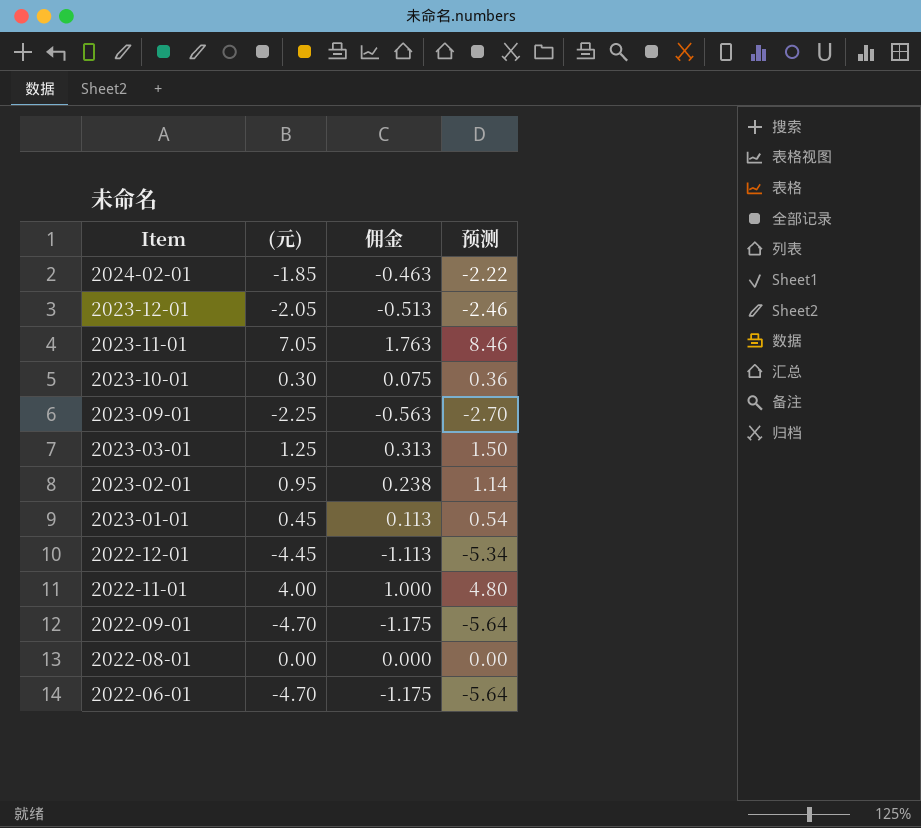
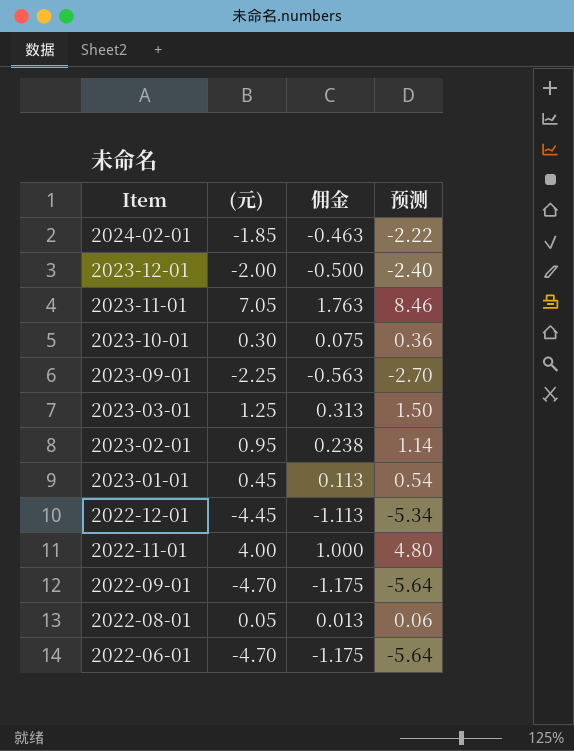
2023-12-01 | (元): -2.05 -> -2.00
2023-12-01 | 佣金: -0.513 -> -0.500
2023-12-01 | 预测: -2.46 -> -2.40
2022-08-01 | (元): 0.00 -> 0.05
2022-08-01 | 佣金: 0.000 -> 0.013
2022-08-01 | 预测: 0.00 -> 0.06

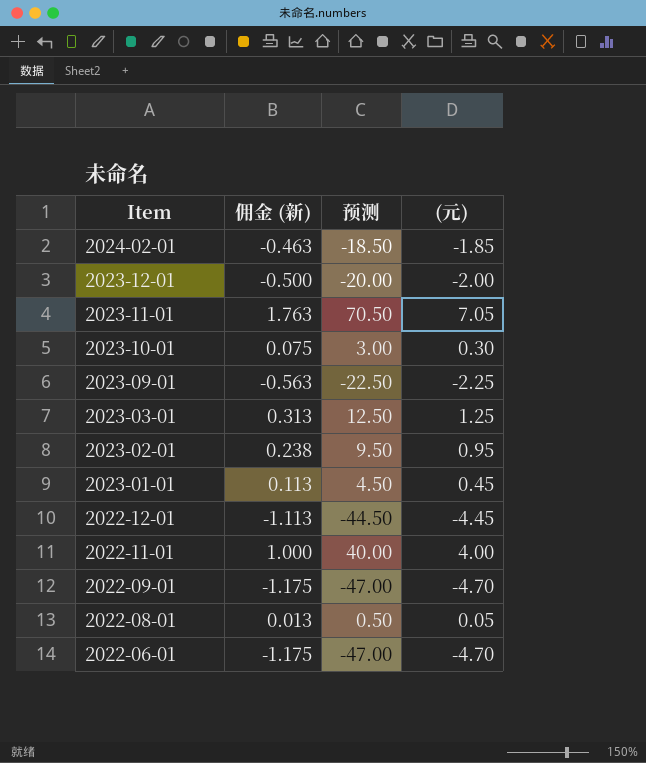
column name: 佣金 -> 佣金 (新)
column 预测 | formula: [(元)] * 1.2 -> [(元)] * 10
column (元) | position: 2 -> 4

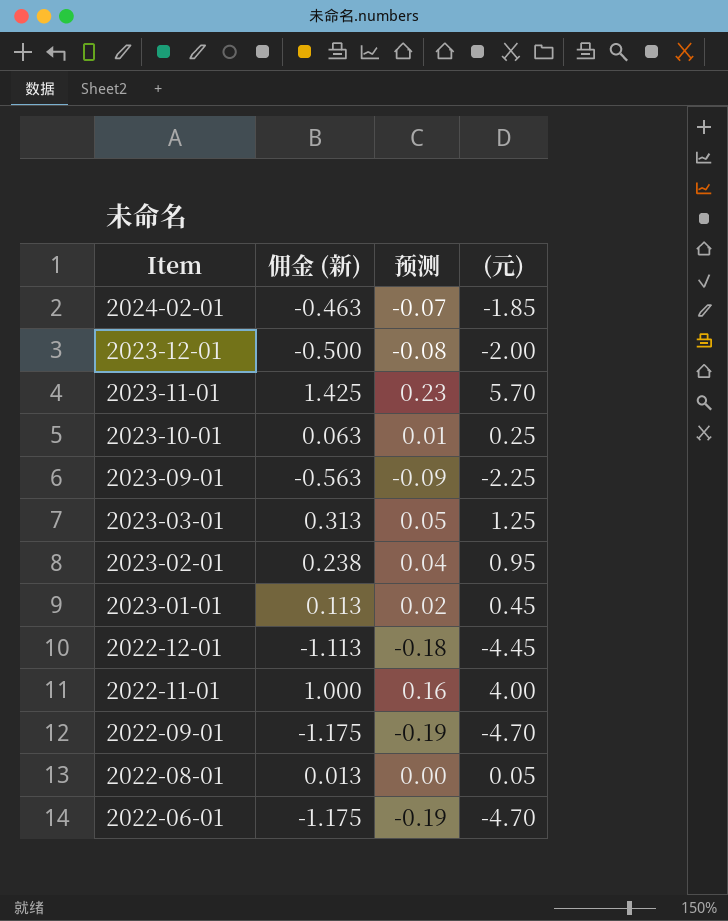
column 预测 | formula: [(元)] * 10 -> [(元)] * 0.04
2023-11-01 | 佣金 (新): 1.763 -> 1.425
2023-11-01 | (元): 7.05 -> 5.70
2023-10-01 | 佣金 (新): 0.075 -> 0.063
2023-10-01 | (元): 0.30 -> 0.25

